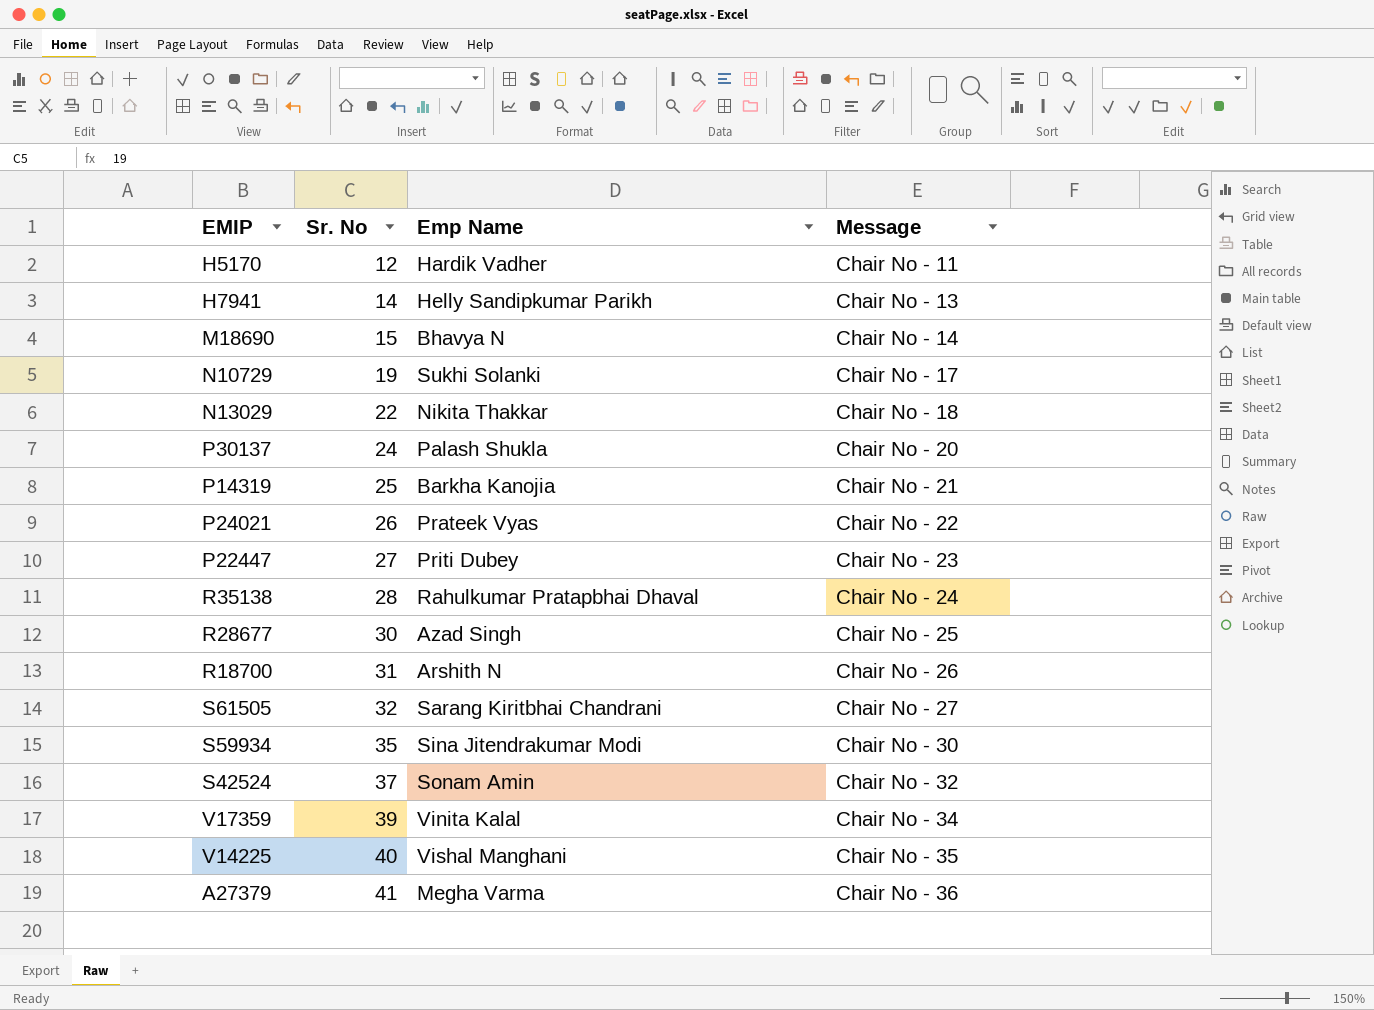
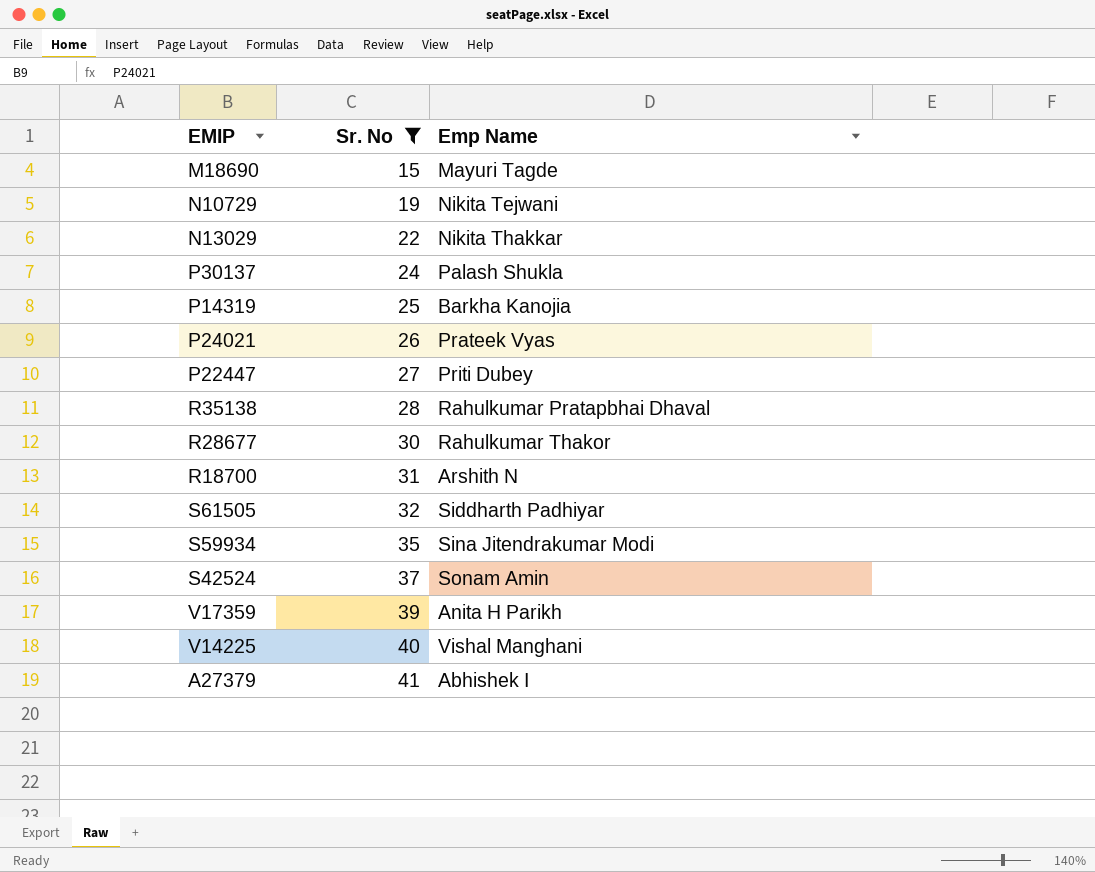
filter: none -> Sr. No >= 15
column Message | position: 4 -> none
M18690 | Emp Name: Bhavya N -> Mayuri Tagde
N10729 | Emp Name: Sukhi Solanki -> Nikita Tejwani
R28677 | Emp Name: Azad Singh -> Rahulkumar Thakor
S61505 | Emp Name: Sarang Kiritbhai Chandrani -> Siddharth Padhiyar
V17359 | Emp Name: Vinita Kalal -> Anita H Parikh
A27379 | Emp Name: Megha Varma -> Abhishek I

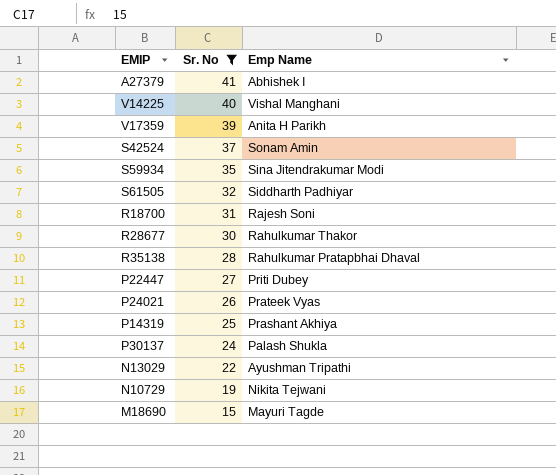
row order: Sr. No ascending -> Sr. No descending
R18700 | Emp Name: Arshith N -> Rajesh Soni
P14319 | Emp Name: Barkha Kanojia -> Prashant Akhiya
N13029 | Emp Name: Nikita Thakkar -> Ayushman Tripathi

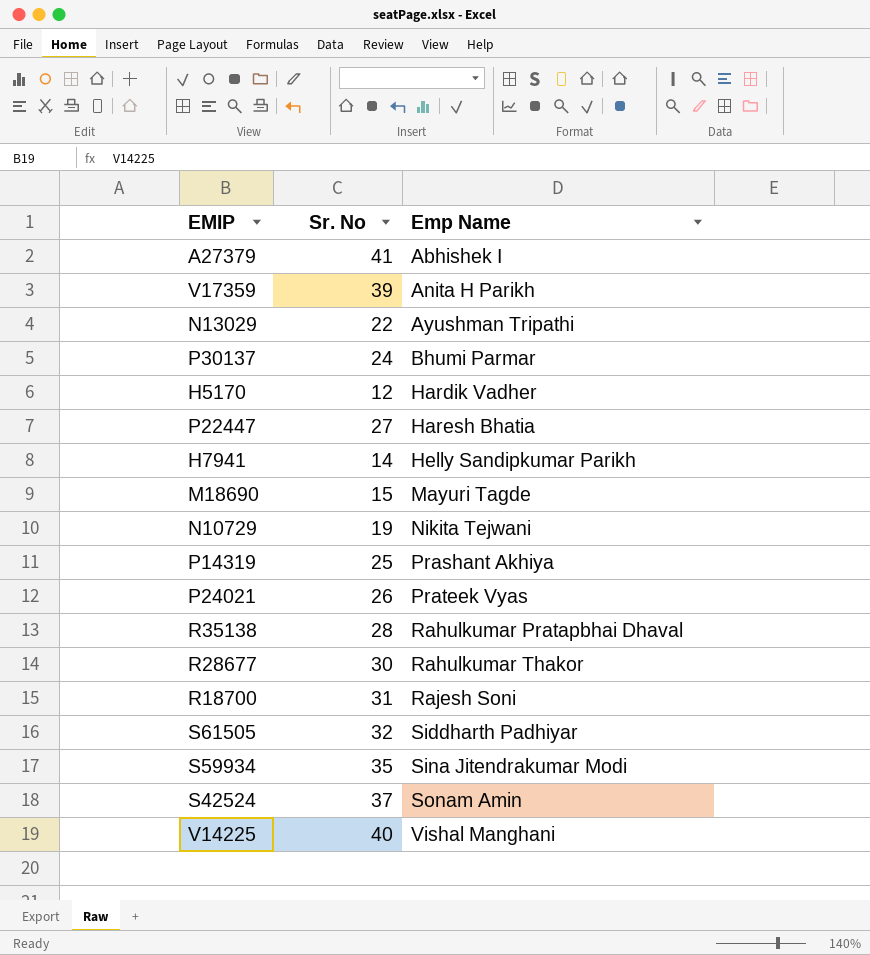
filter: Sr. No >= 15 -> none
row order: Sr. No descending -> Emp Name ascending
P30137 | Emp Name: Palash Shukla -> Bhumi Parmar
P22447 | Emp Name: Priti Dubey -> Haresh Bhatia

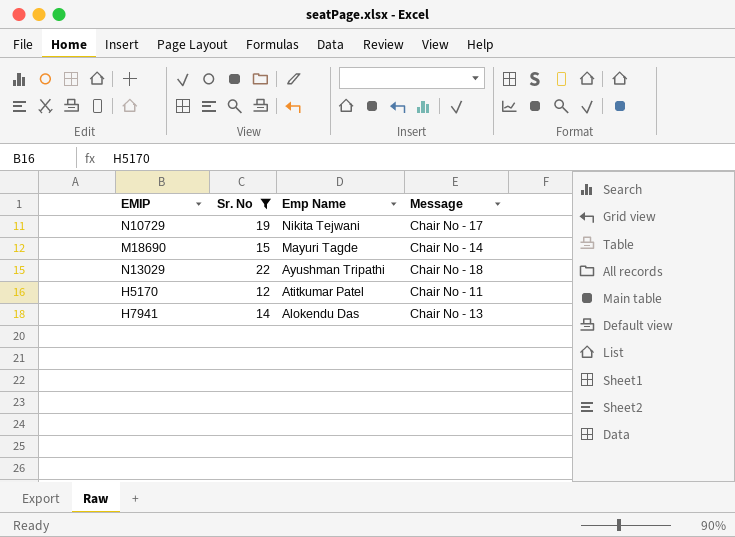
filter: none -> Sr. No <= 22
row order: Emp Name ascending -> Emp Name descending
column Message | position: none -> 4
H5170 | Emp Name: Hardik Vadher -> Atitkumar Patel
H7941 | Emp Name: Helly Sandipkumar Parikh -> Alokendu Das

